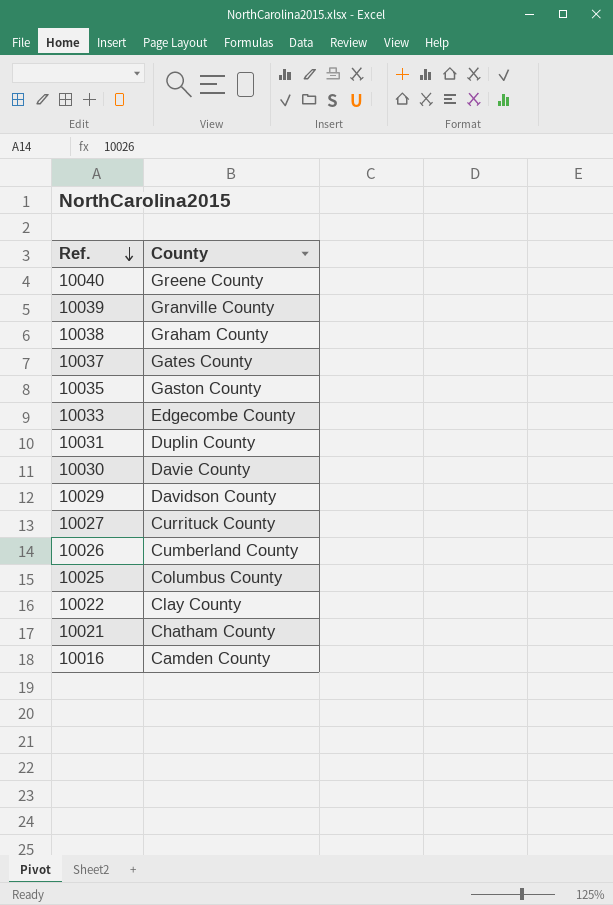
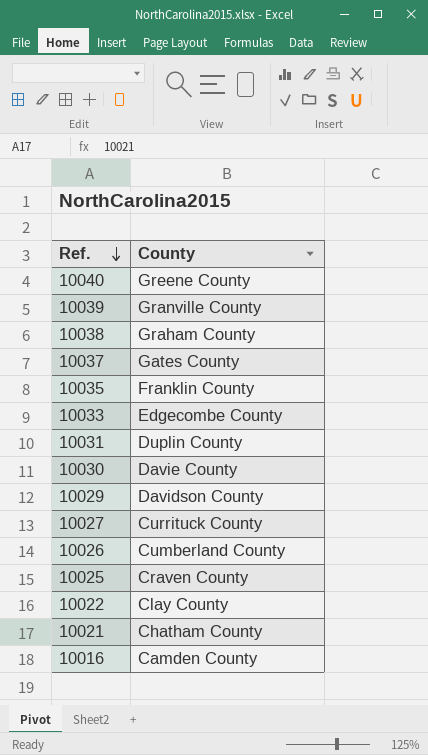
10035 | County: Gaston County -> Franklin County
10025 | County: Columbus County -> Craven County

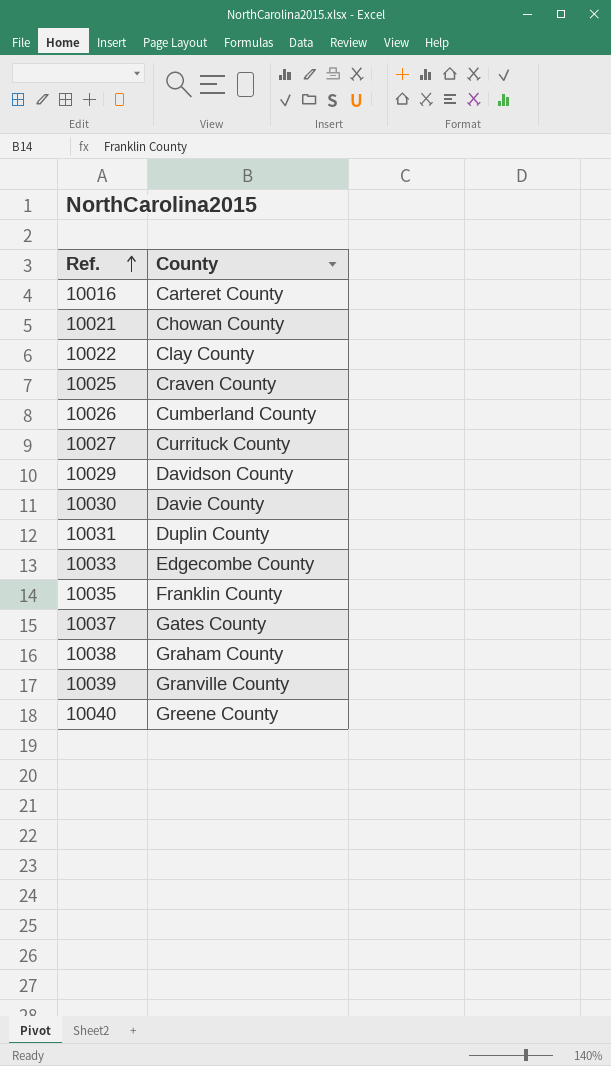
row order: Ref. descending -> Ref. ascending
10016 | County: Camden County -> Carteret County
10021 | County: Chatham County -> Chowan County

